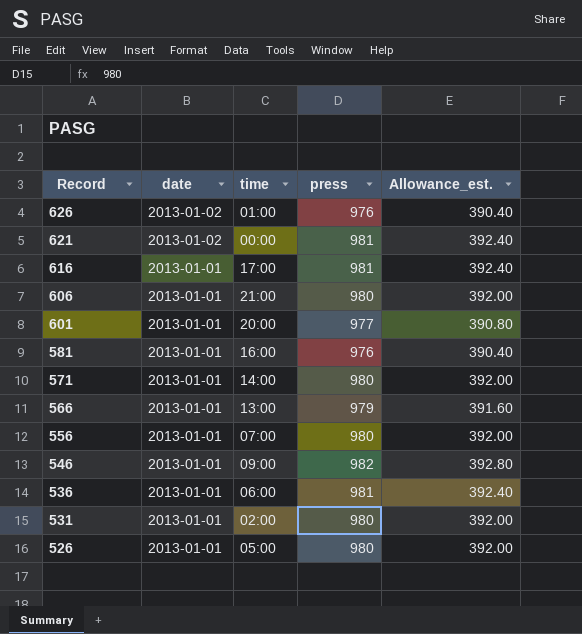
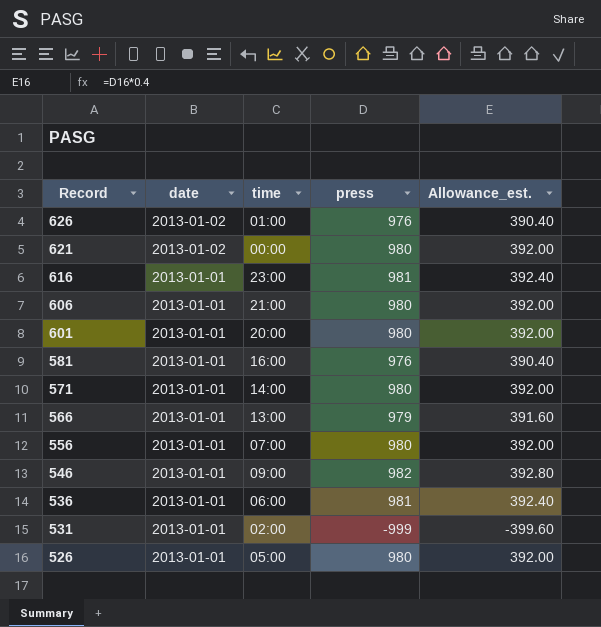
621 | press: 981 -> 980
621 | Allowance_est.: 392.40 -> 392.00
616 | time: 17:00 -> 23:00
601 | press: 977 -> 980
601 | Allowance_est.: 390.80 -> 392.00
531 | press: 980 -> -999
531 | Allowance_est.: 392.00 -> -399.60

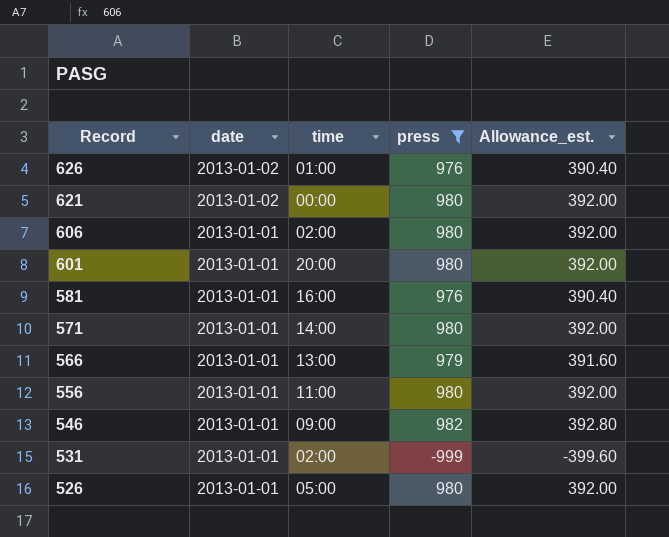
filter: none -> press != 981
606 | time: 21:00 -> 02:00
556 | time: 07:00 -> 11:00

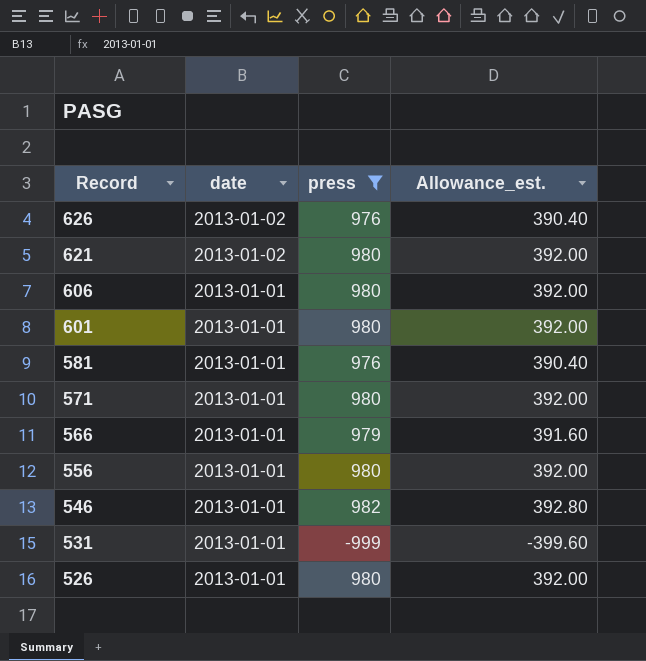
column time | position: 3 -> none

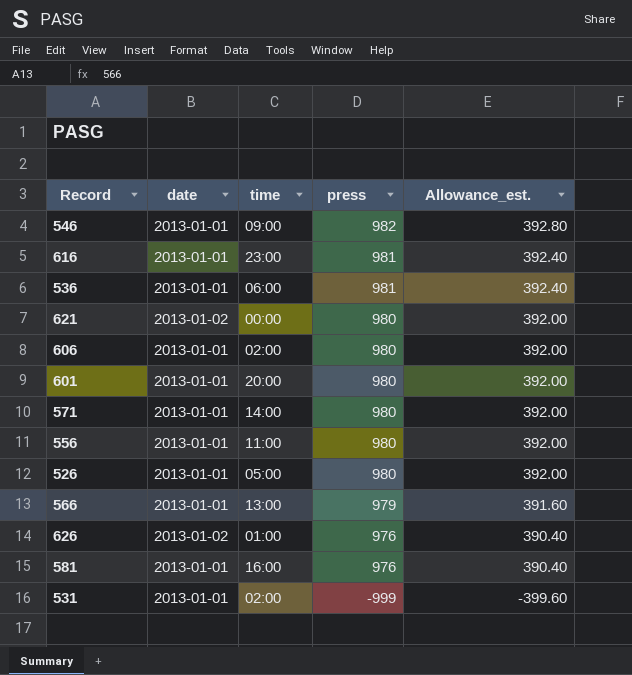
filter: press != 981 -> none
row order: Record descending -> press descending
column time | position: none -> 3

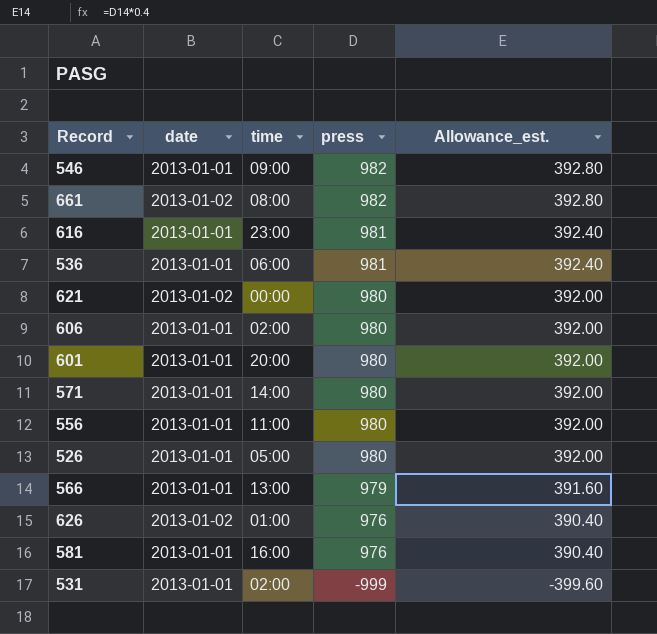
row 661: none -> 2013-01-02 | 08:00 | 982 | 392.80

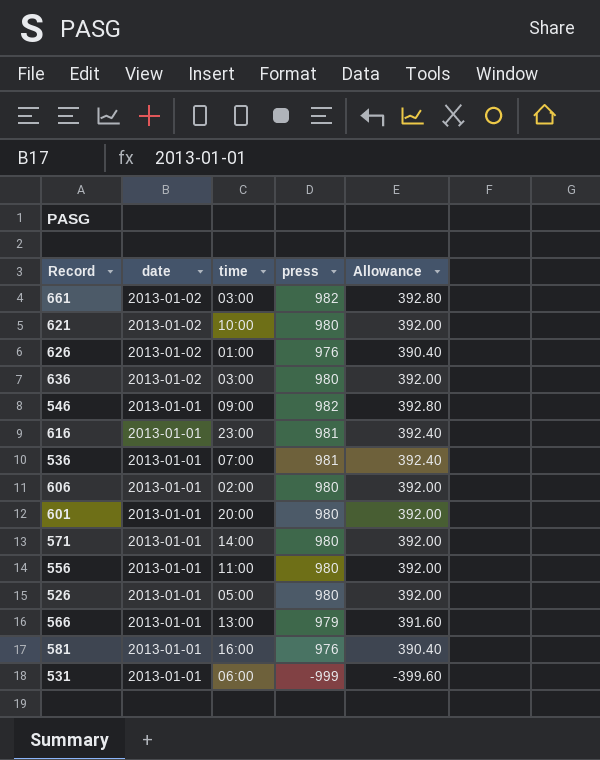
row order: press descending -> date descending
column name: Allowance_est. -> Allowance
661 | time: 08:00 -> 03:00
621 | time: 00:00 -> 10:00
row 636: none -> 2013-01-02 | 03:00 | 980 | 392.00
536 | time: 06:00 -> 07:00
531 | time: 02:00 -> 06:00

